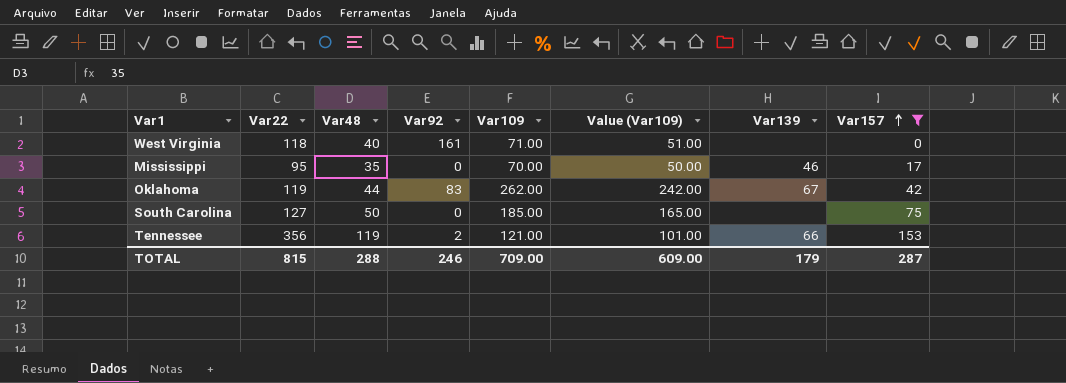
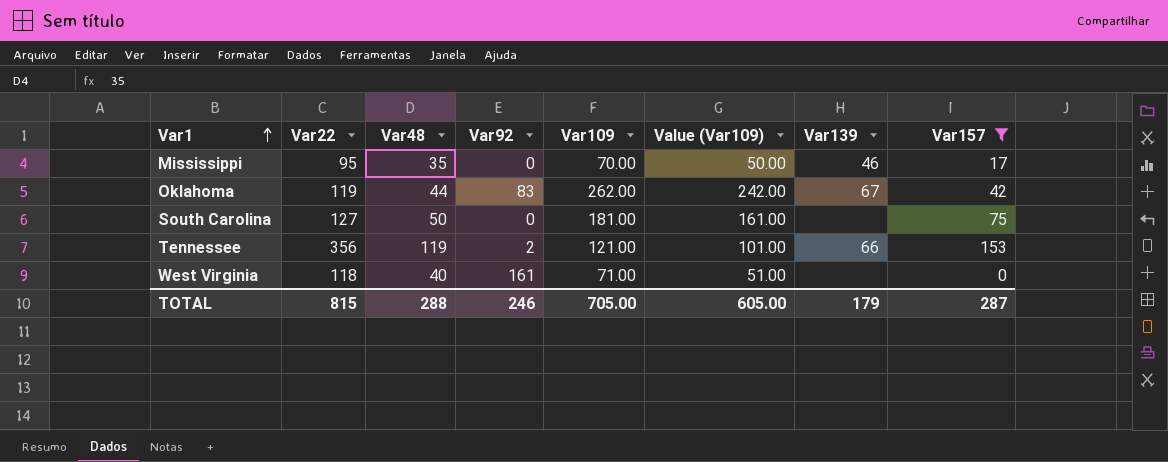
row order: Var157 ascending -> Var1 ascending
South Carolina | Var109: 185.00 -> 181.00
South Carolina | Value (Var109): 165.00 -> 161.00
TOTAL | Var109: 709.00 -> 705.00
TOTAL | Value (Var109): 609.00 -> 605.00

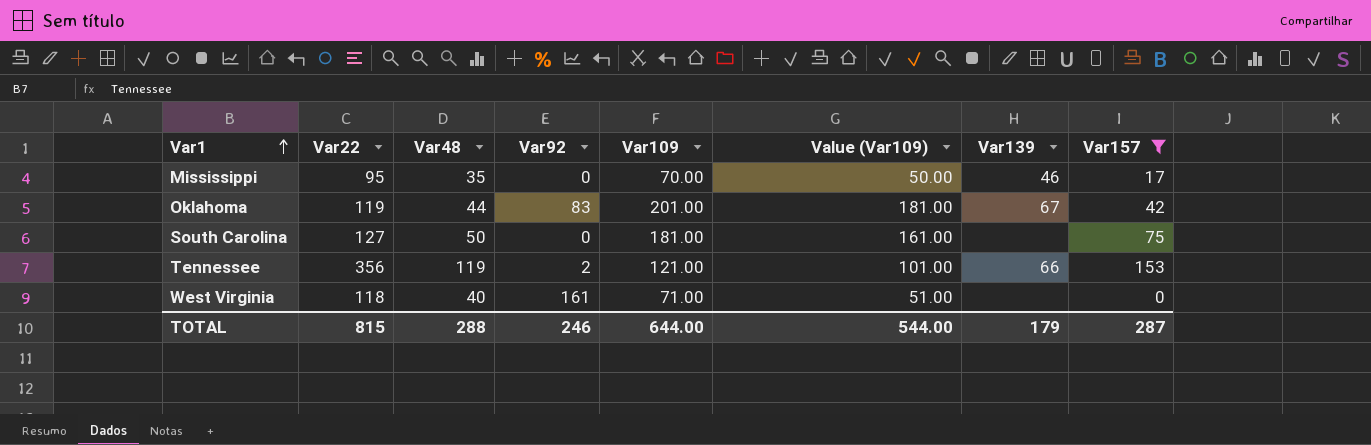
Oklahoma | Var109: 262.00 -> 201.00
Oklahoma | Value (Var109): 242.00 -> 181.00
TOTAL | Var109: 705.00 -> 644.00
TOTAL | Value (Var109): 605.00 -> 544.00

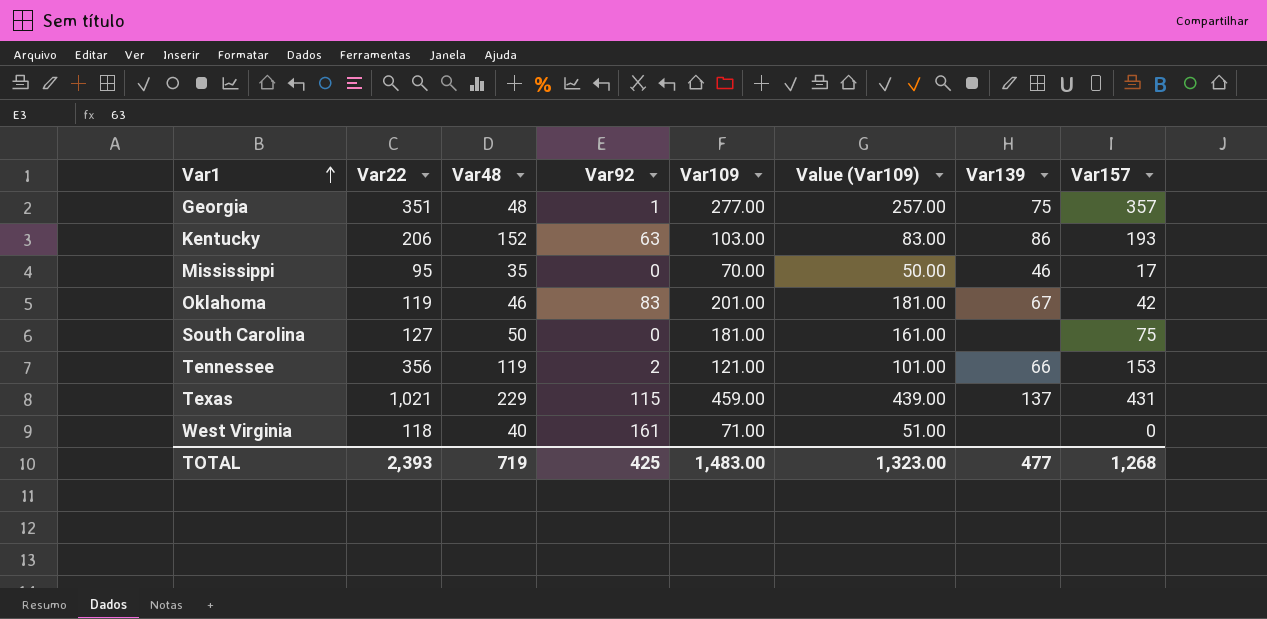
filter: Var157 <= 153 -> none
Oklahoma | Var48: 44 -> 46
TOTAL | Var22: 815 -> 2,393
TOTAL | Var48: 288 -> 719
TOTAL | Var92: 246 -> 425
TOTAL | Var109: 644.00 -> 1,483.00
TOTAL | Value (Var109): 544.00 -> 1,323.00
TOTAL | Var139: 179 -> 477
TOTAL | Var157: 287 -> 1,268

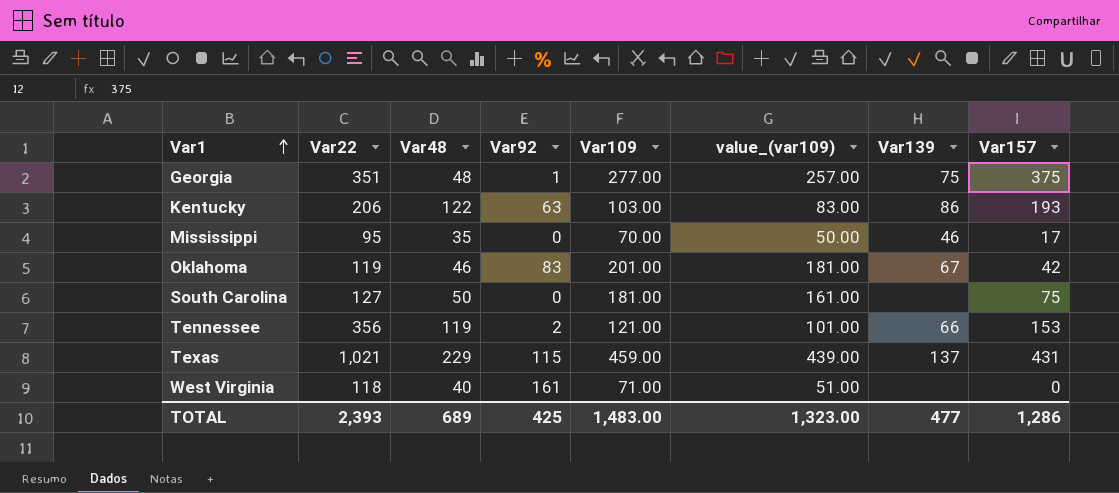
column name: Value (Var109) -> value_(var109)
Georgia | Var157: 357 -> 375
Kentucky | Var48: 152 -> 122
TOTAL | Var48: 719 -> 689
TOTAL | Var157: 1,268 -> 1,286

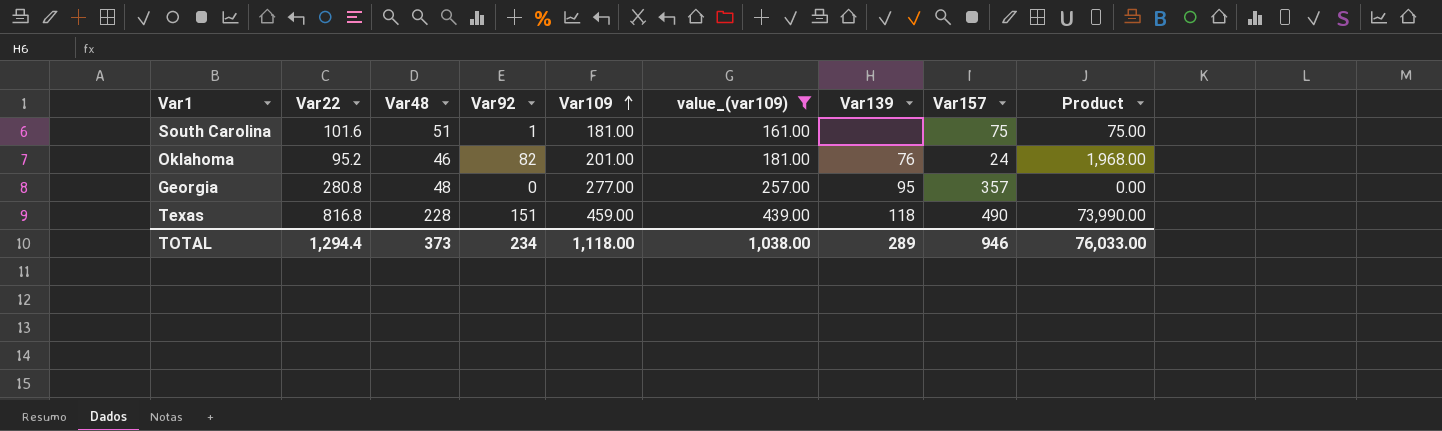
filter: none -> value_(var109) >= 161.00
row order: Var1 ascending -> Var109 ascending
column Product | formula: none -> [Var92] * [Var157]
South Carolina | Var22: 127 -> 101.6
South Carolina | Var48: 50 -> 51
South Carolina | Var92: 0 -> 1
Oklahoma | Var22: 119 -> 95.2
Oklahoma | Var92: 83 -> 82
Oklahoma | Var139: 67 -> 76
Oklahoma | Var157: 42 -> 24
Georgia | Var22: 351 -> 280.8
Georgia | Var92: 1 -> 0
Georgia | Var139: 75 -> 95
Georgia | Var157: 375 -> 357
Texas | Var22: 1,021 -> 816.8
Texas | Var48: 229 -> 228
Texas | Var92: 115 -> 151
Texas | Var139: 137 -> 118
Texas | Var157: 431 -> 490
TOTAL | Var22: 2,393 -> 1,294.4
TOTAL | Var48: 689 -> 373
TOTAL | Var92: 425 -> 234
TOTAL | Var109: 1,483.00 -> 1,118.00
TOTAL | value_(var109): 1,323.00 -> 1,038.00
TOTAL | Var139: 477 -> 289
TOTAL | Var157: 1,286 -> 946

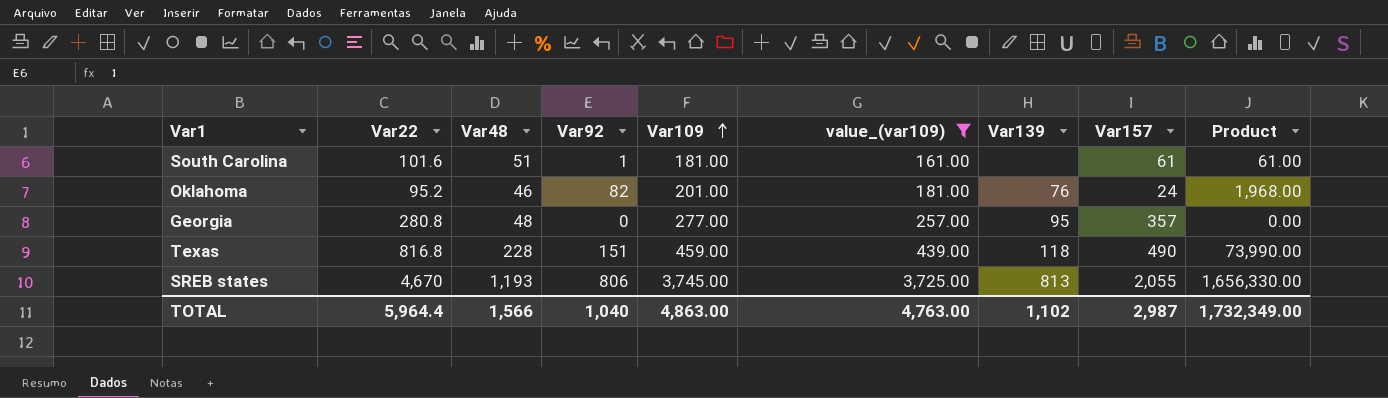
South Carolina | Var157: 75 -> 61
South Carolina | Product: 75.00 -> 61.00
row SREB states: none -> 4,670 | 1,193 | 806 | 3,745.00 | 3,725.00 | 813 | 2,055 | 1,656,330.00
TOTAL | Var22: 1,294.4 -> 5,964.4
TOTAL | Var48: 373 -> 1,566
TOTAL | Var92: 234 -> 1,040
TOTAL | Var109: 1,118.00 -> 4,863.00
TOTAL | value_(var109): 1,038.00 -> 4,763.00
TOTAL | Var139: 289 -> 1,102
TOTAL | Var157: 946 -> 2,987
TOTAL | Product: 76,033.00 -> 1,732,349.00

